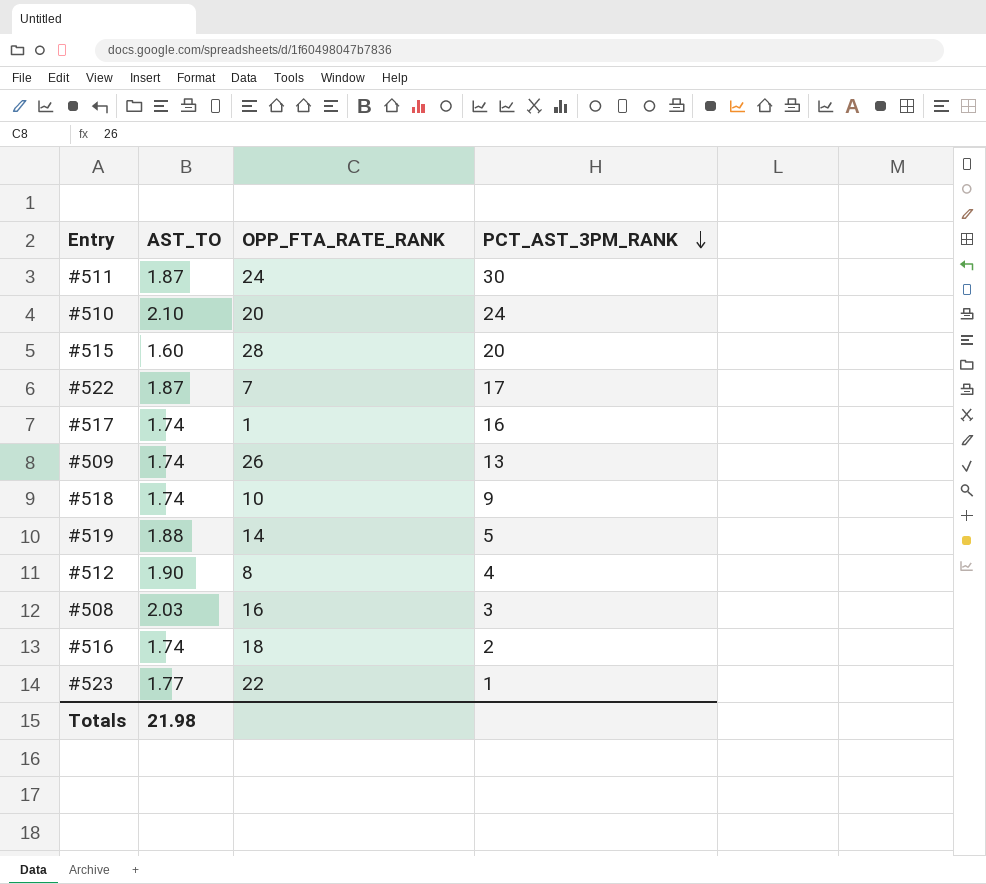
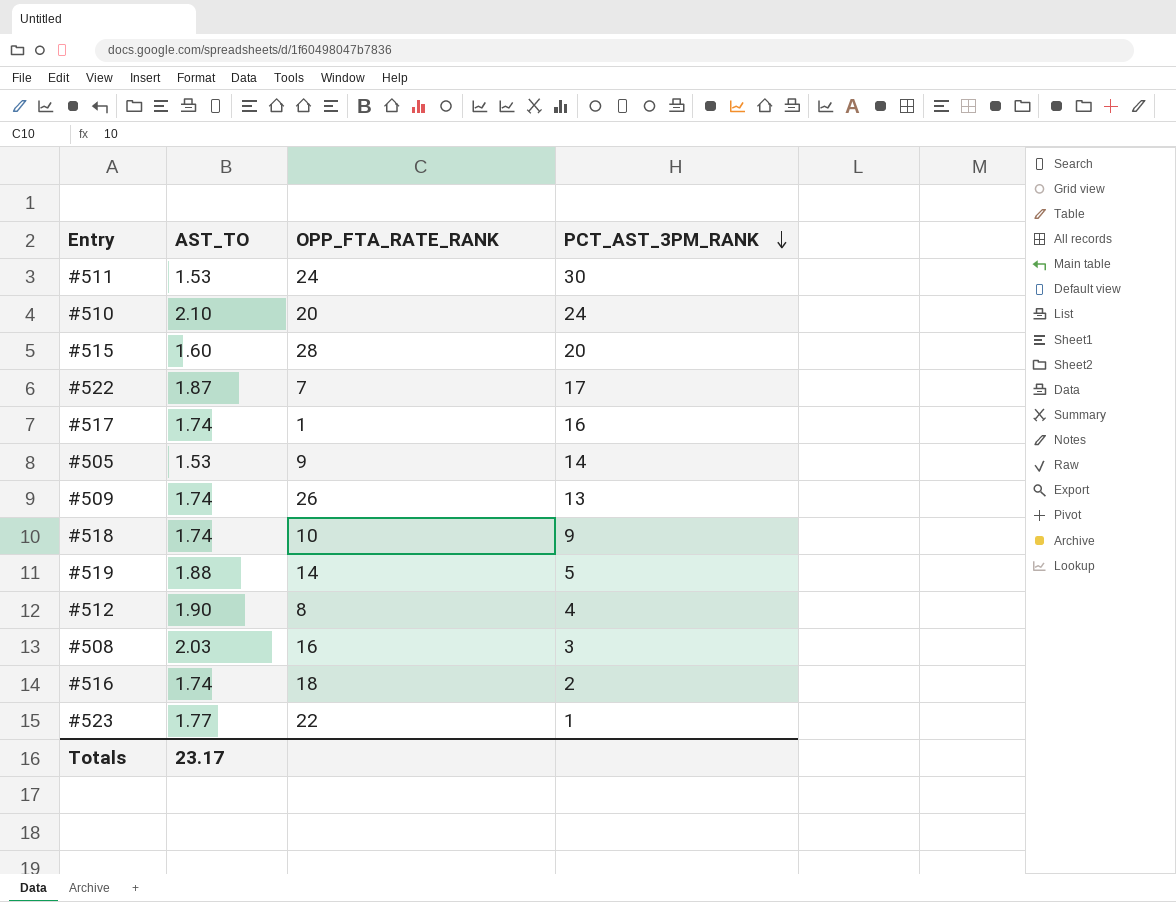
#511 | AST_TO: 1.87 -> 1.53
row #505: none -> 1.53 | 9 | 14
Totals | AST_TO: 21.98 -> 23.17

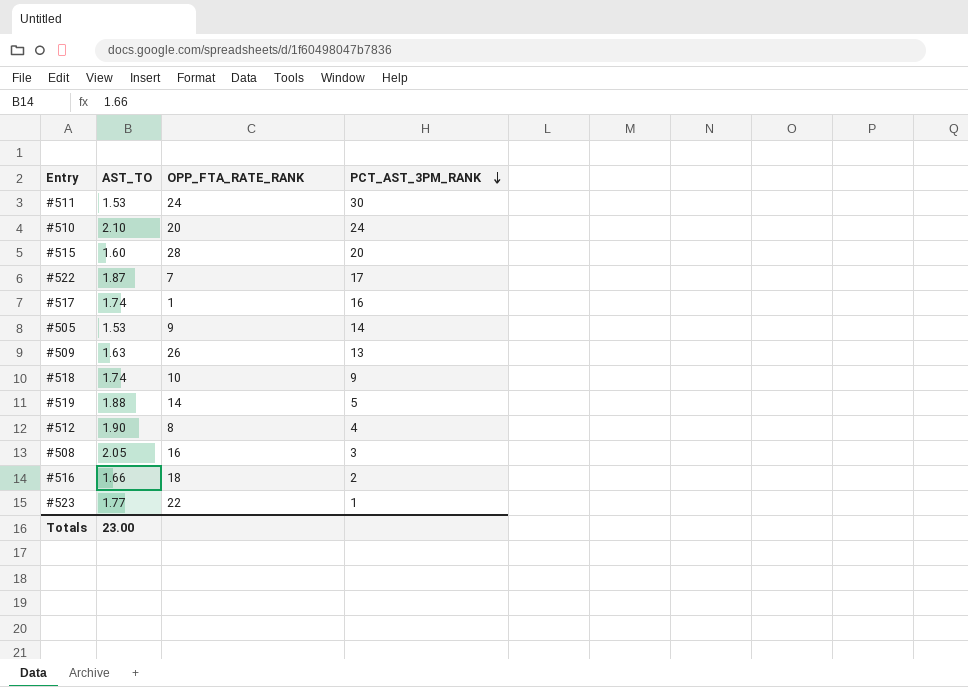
#509 | AST_TO: 1.74 -> 1.63
#508 | AST_TO: 2.03 -> 2.05
#516 | AST_TO: 1.74 -> 1.66
Totals | AST_TO: 23.17 -> 23.00

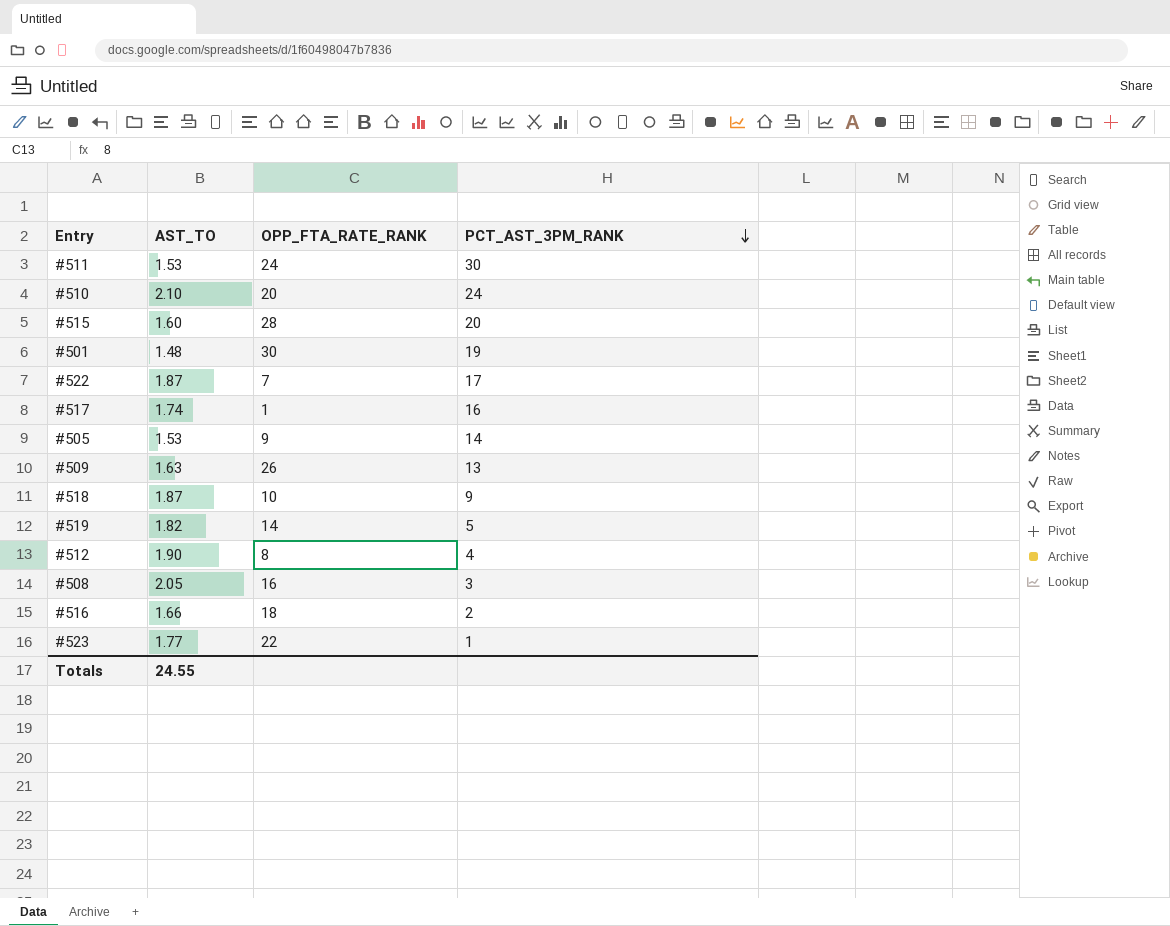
row #501: none -> 1.48 | 30 | 19
#518 | AST_TO: 1.74 -> 1.87
#519 | AST_TO: 1.88 -> 1.82
Totals | AST_TO: 23.00 -> 24.55

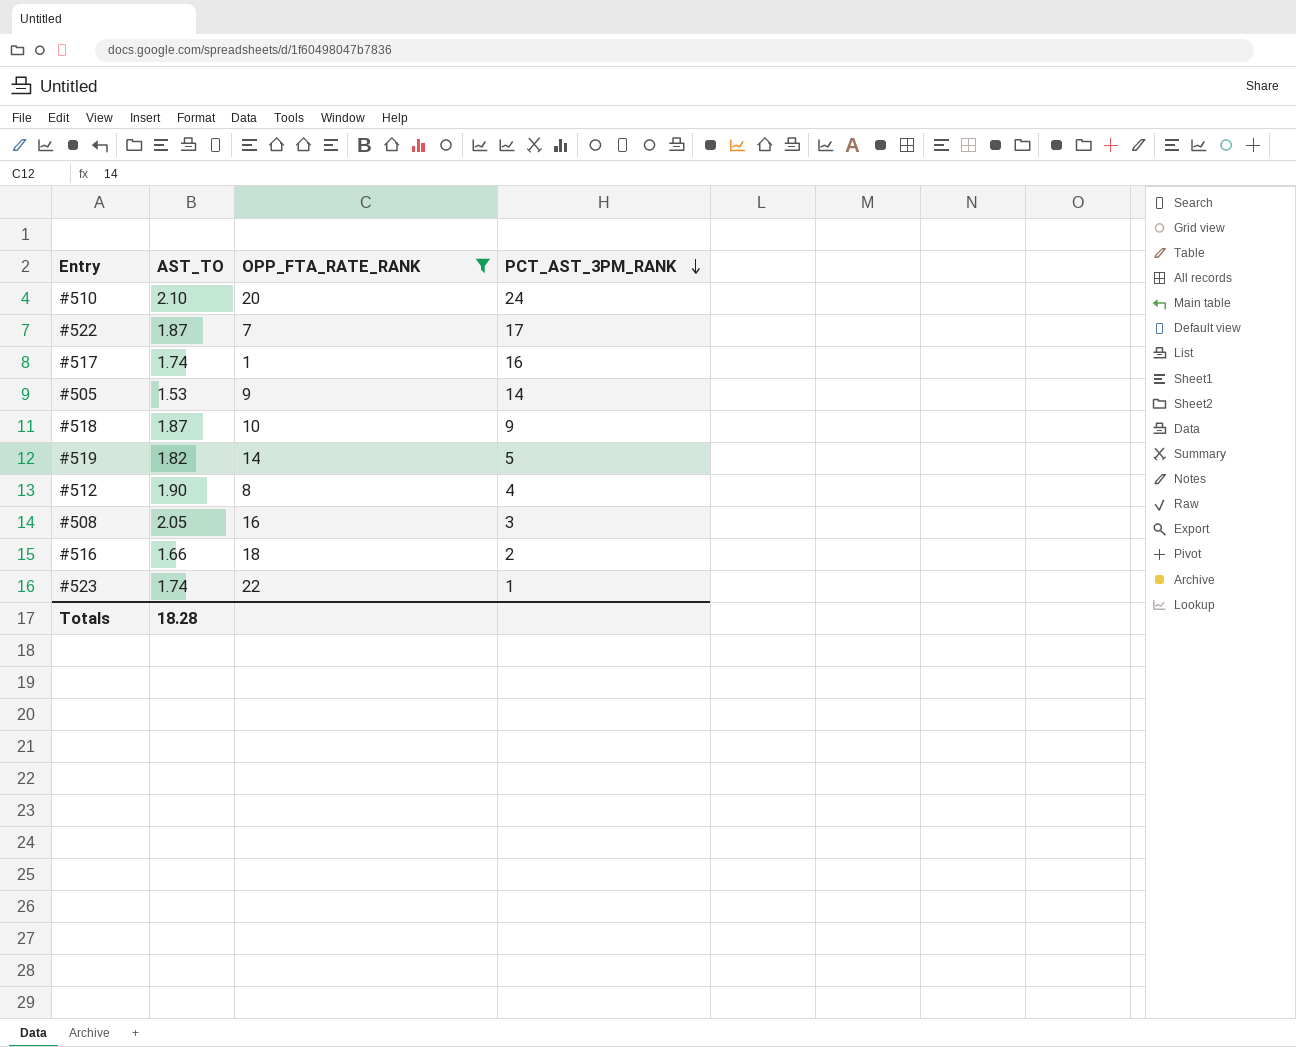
filter: none -> OPP_FTA_RATE_RANK <= 22
#523 | AST_TO: 1.77 -> 1.74
Totals | AST_TO: 24.55 -> 18.28

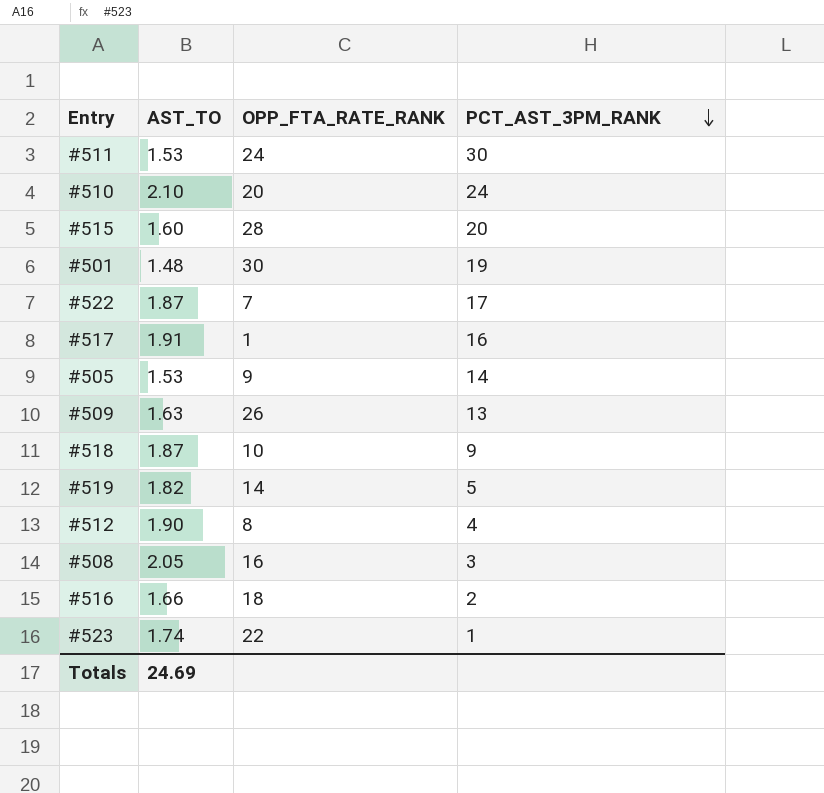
filter: OPP_FTA_RATE_RANK <= 22 -> none
#517 | AST_TO: 1.74 -> 1.91
Totals | AST_TO: 18.28 -> 24.69

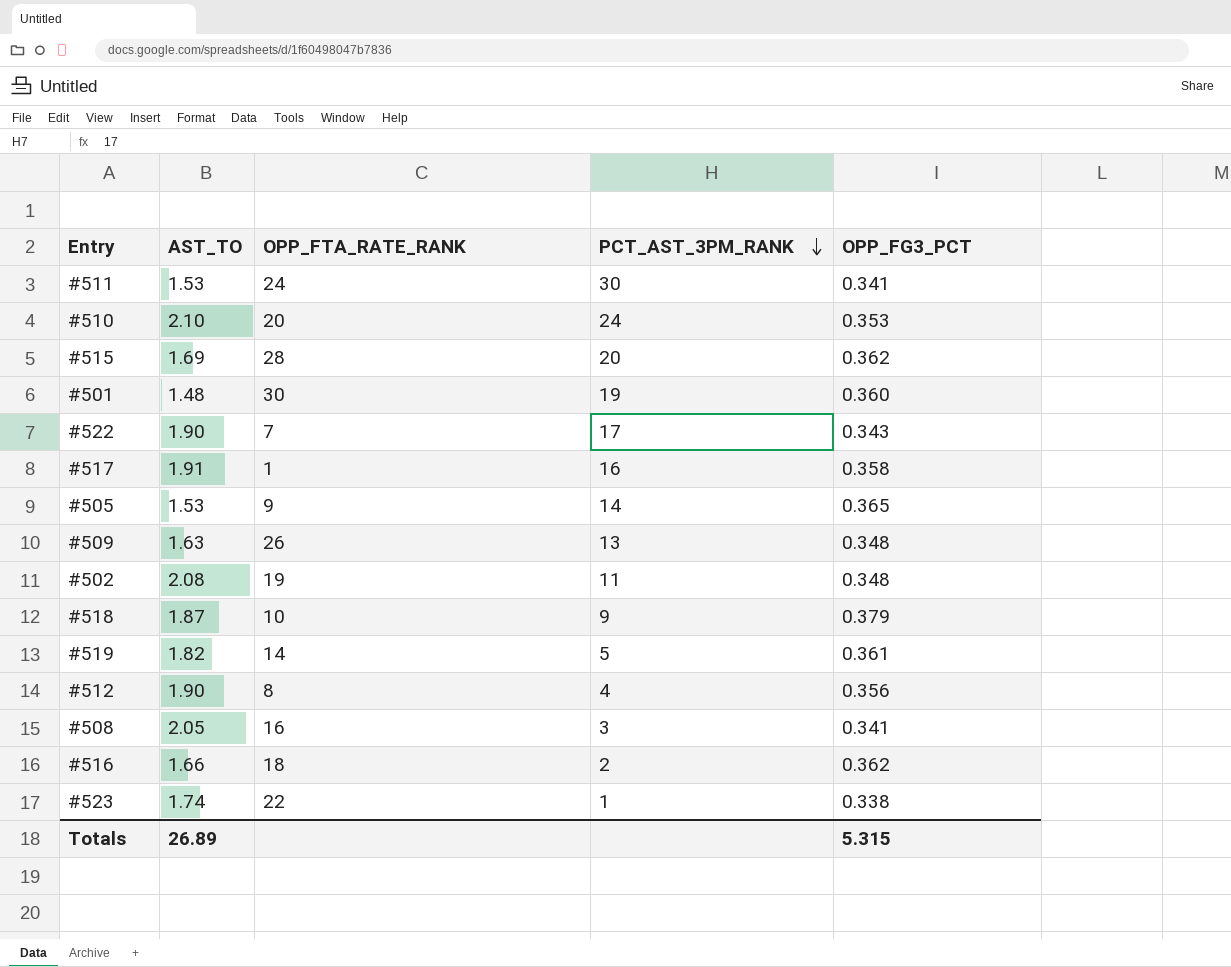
column OPP_FG3_PCT | position: none -> 5
#515 | AST_TO: 1.60 -> 1.69
#522 | AST_TO: 1.87 -> 1.90
row #502: none -> 2.08 | 19 | 11 | 0.348
Totals | AST_TO: 24.69 -> 26.89

